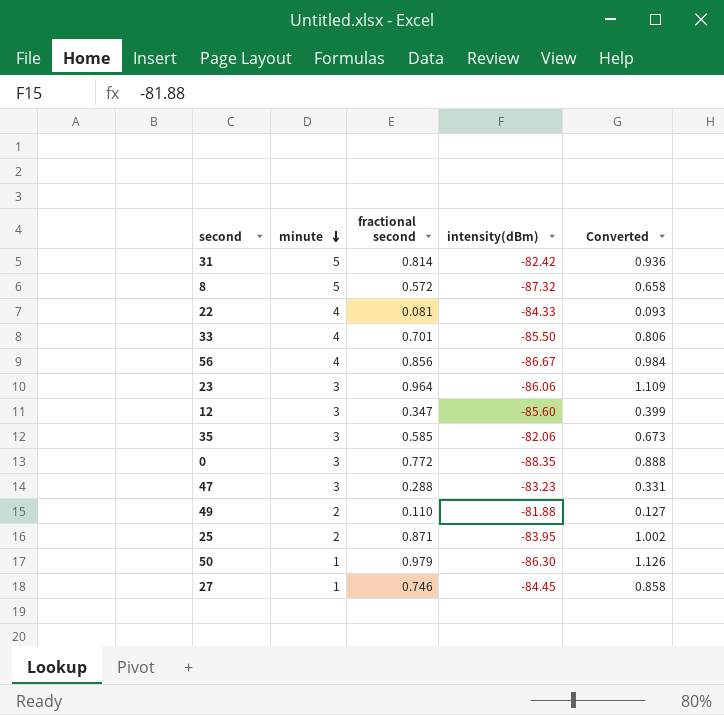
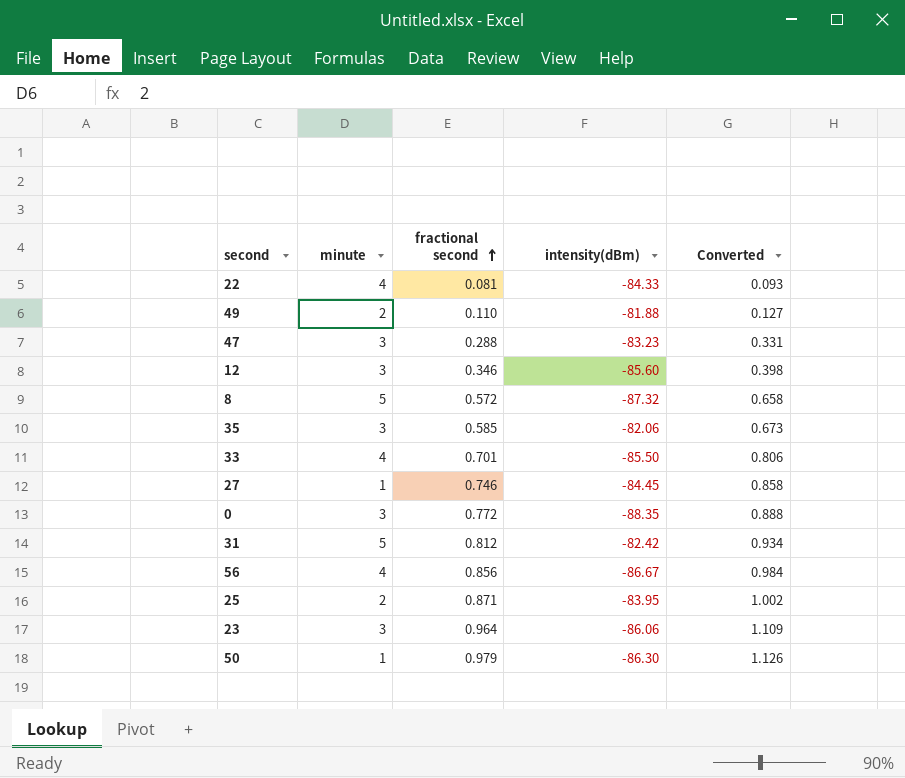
row order: minute descending -> fractional second ascending
12 | fractional second: 0.347 -> 0.346
12 | Converted: 0.399 -> 0.398
31 | fractional second: 0.814 -> 0.812
31 | Converted: 0.936 -> 0.934

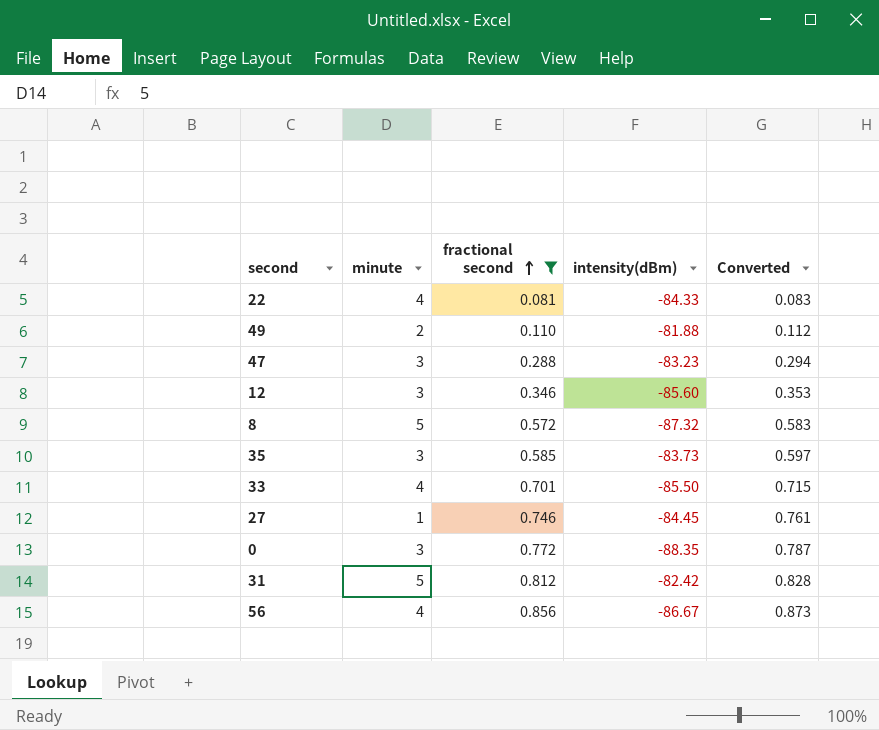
filter: none -> fractional second <= 0.856
column Converted | formula: [fractional second] * 1.15 -> [fractional second] * 1.02
35 | intensity(dBm): -82.06 -> -83.73

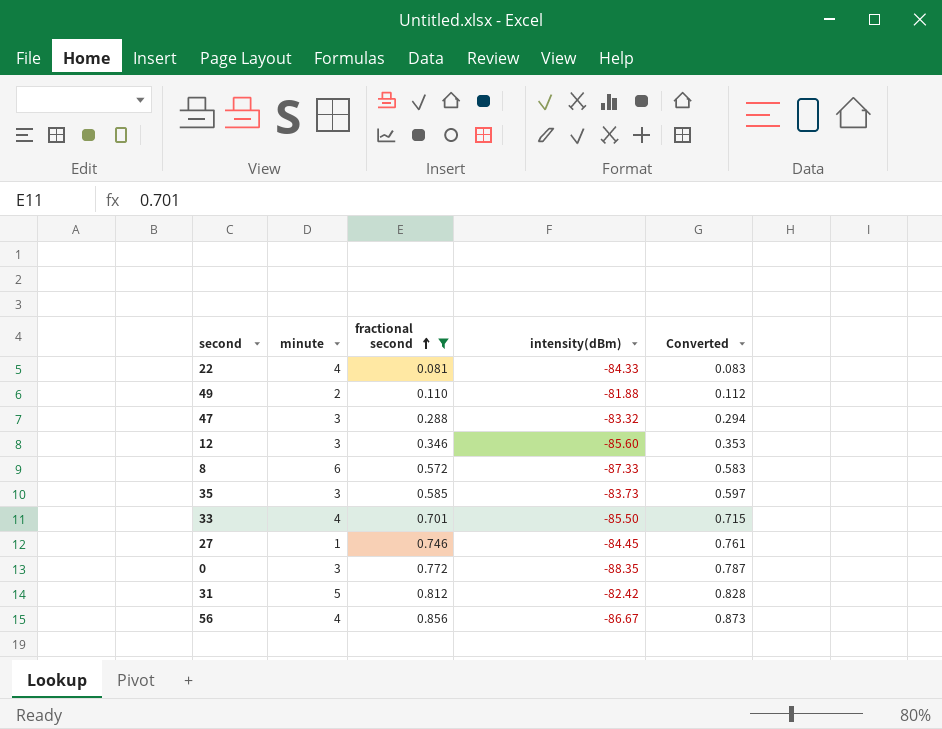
47 | intensity(dBm): -83.23 -> -83.32
8 | minute: 5 -> 6
8 | intensity(dBm): -87.32 -> -87.33

